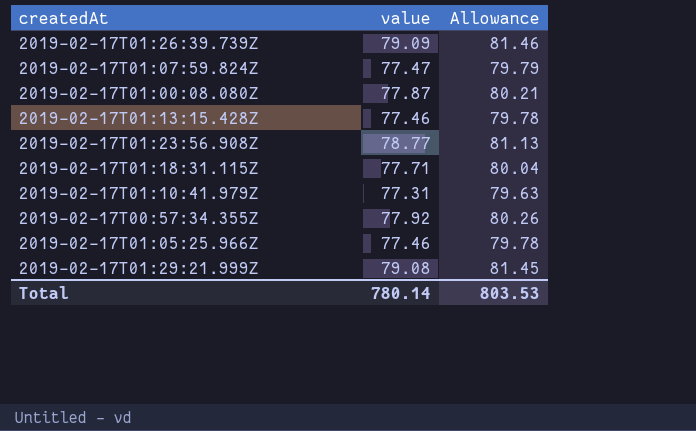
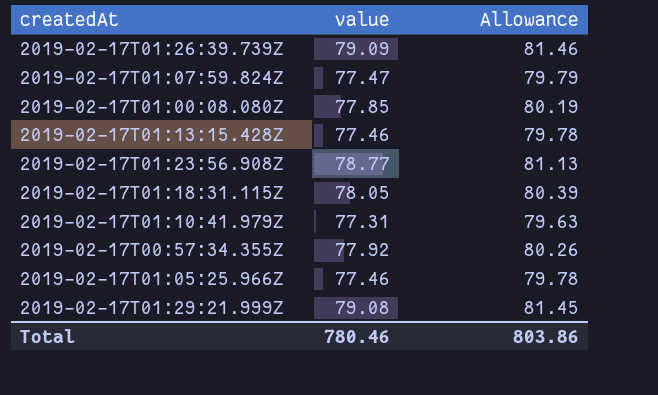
2019-02-17T01:00:08.080Z | value: 77.87 -> 77.85
2019-02-17T01:00:08.080Z | Allowance: 80.21 -> 80.19
2019-02-17T01:18:31.115Z | value: 77.71 -> 78.05
2019-02-17T01:18:31.115Z | Allowance: 80.04 -> 80.39
Total | value: 780.14 -> 780.46
Total | Allowance: 803.53 -> 803.86

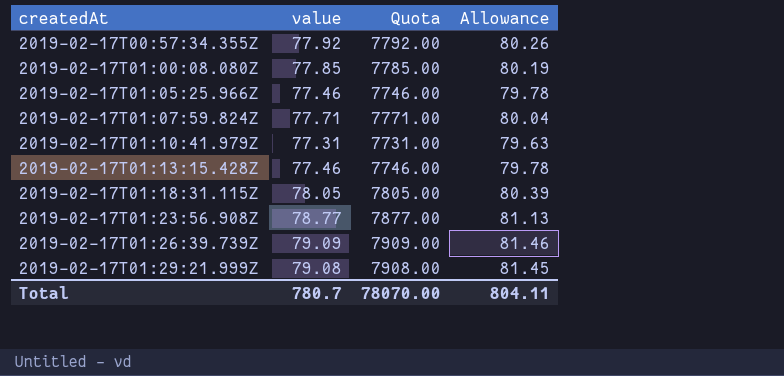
row order: none -> createdAt ascending
column Quota | formula: none -> [value] * 100
2019-02-17T01:07:59.824Z | value: 77.47 -> 77.71
2019-02-17T01:07:59.824Z | Allowance: 79.79 -> 80.04
Total | value: 780.46 -> 780.7
Total | Allowance: 803.86 -> 804.11

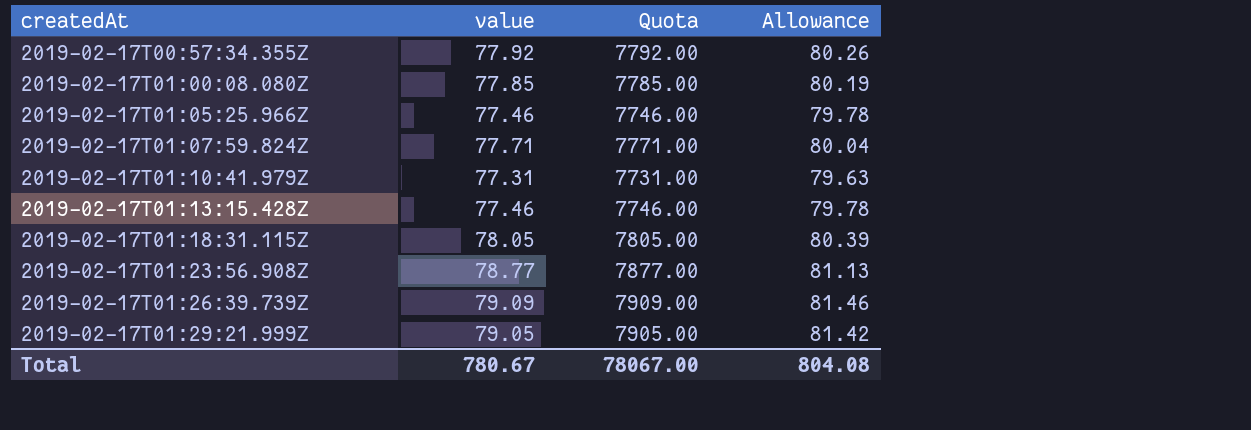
2019-02-17T01:29:21.999Z | value: 79.08 -> 79.05
2019-02-17T01:29:21.999Z | Quota: 7908.00 -> 7905.00
2019-02-17T01:29:21.999Z | Allowance: 81.45 -> 81.42
Total | value: 780.7 -> 780.67
Total | Quota: 78070.00 -> 78067.00
Total | Allowance: 804.11 -> 804.08

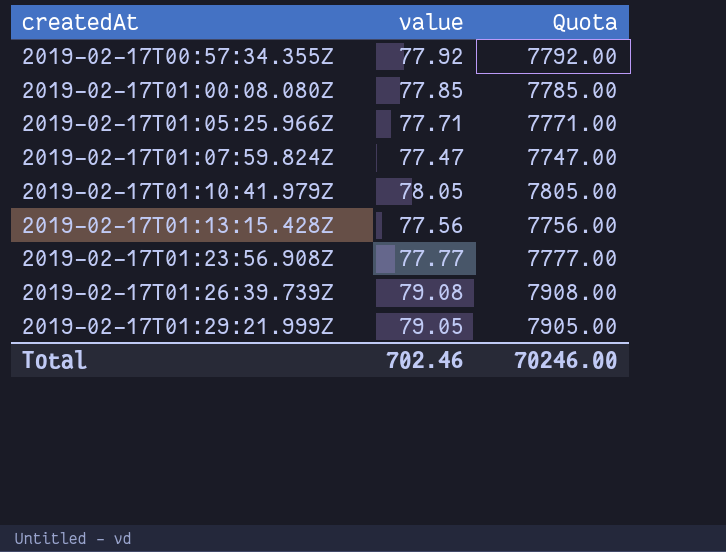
column Allowance | formula: [value] * 1.03 -> none
row 2019-02-17T01:18:31.115Z: 78.05 | 7805.00 | 80.39 -> none
2019-02-17T01:05:25.966Z | value: 77.46 -> 77.71
2019-02-17T01:05:25.966Z | Quota: 7746.00 -> 7771.00
2019-02-17T01:07:59.824Z | value: 77.71 -> 77.47
2019-02-17T01:07:59.824Z | Quota: 7771.00 -> 7747.00
2019-02-17T01:10:41.979Z | value: 77.31 -> 78.05
2019-02-17T01:10:41.979Z | Quota: 7731.00 -> 7805.00
2019-02-17T01:13:15.428Z | value: 77.46 -> 77.56
2019-02-17T01:13:15.428Z | Quota: 7746.00 -> 7756.00
2019-02-17T01:23:56.908Z | value: 78.77 -> 77.77
2019-02-17T01:23:56.908Z | Quota: 7877.00 -> 7777.00
2019-02-17T01:26:39.739Z | value: 79.09 -> 79.08
2019-02-17T01:26:39.739Z | Quota: 7909.00 -> 7908.00
Total | value: 780.67 -> 702.46
Total | Quota: 78067.00 -> 70246.00

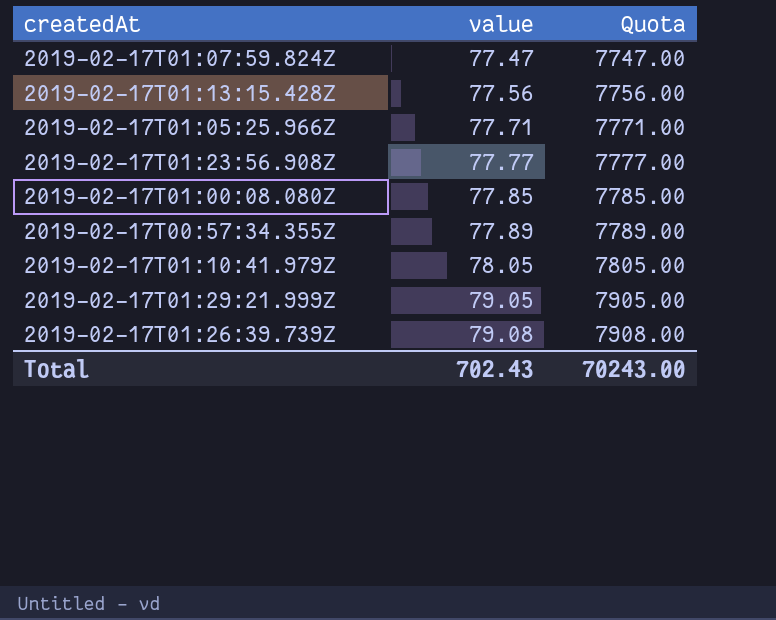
row order: createdAt ascending -> value ascending
2019-02-17T00:57:34.355Z | value: 77.92 -> 77.89
2019-02-17T00:57:34.355Z | Quota: 7792.00 -> 7789.00
Total | value: 702.46 -> 702.43
Total | Quota: 70246.00 -> 70243.00

